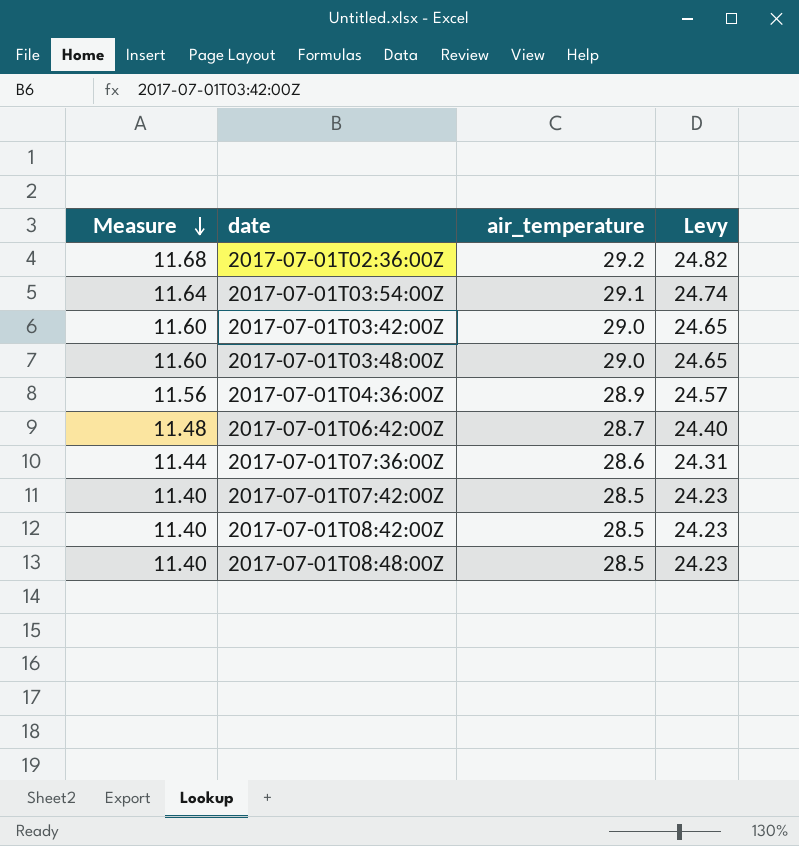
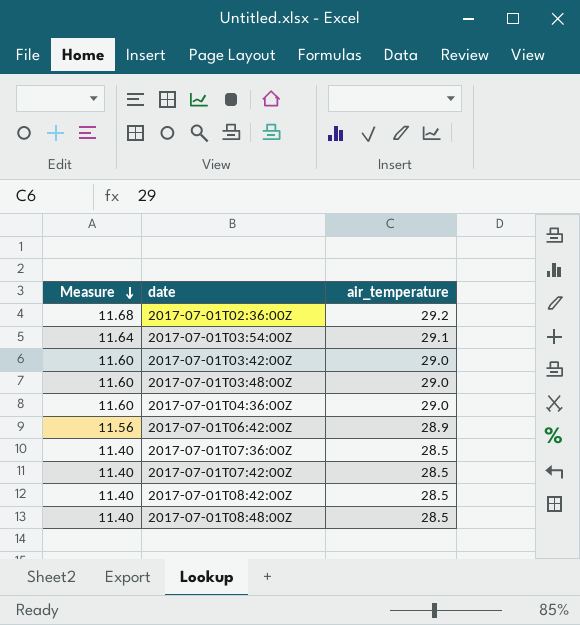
column Levy | formula: [air_temperature] * 0.85 -> none
2017-07-01T04:36:00Z | Measure: 11.56 -> 11.60
2017-07-01T04:36:00Z | air_temperature: 28.9 -> 29.0
2017-07-01T06:42:00Z | Measure: 11.48 -> 11.56
2017-07-01T06:42:00Z | air_temperature: 28.7 -> 28.9
2017-07-01T07:36:00Z | Measure: 11.44 -> 11.40
2017-07-01T07:36:00Z | air_temperature: 28.6 -> 28.5

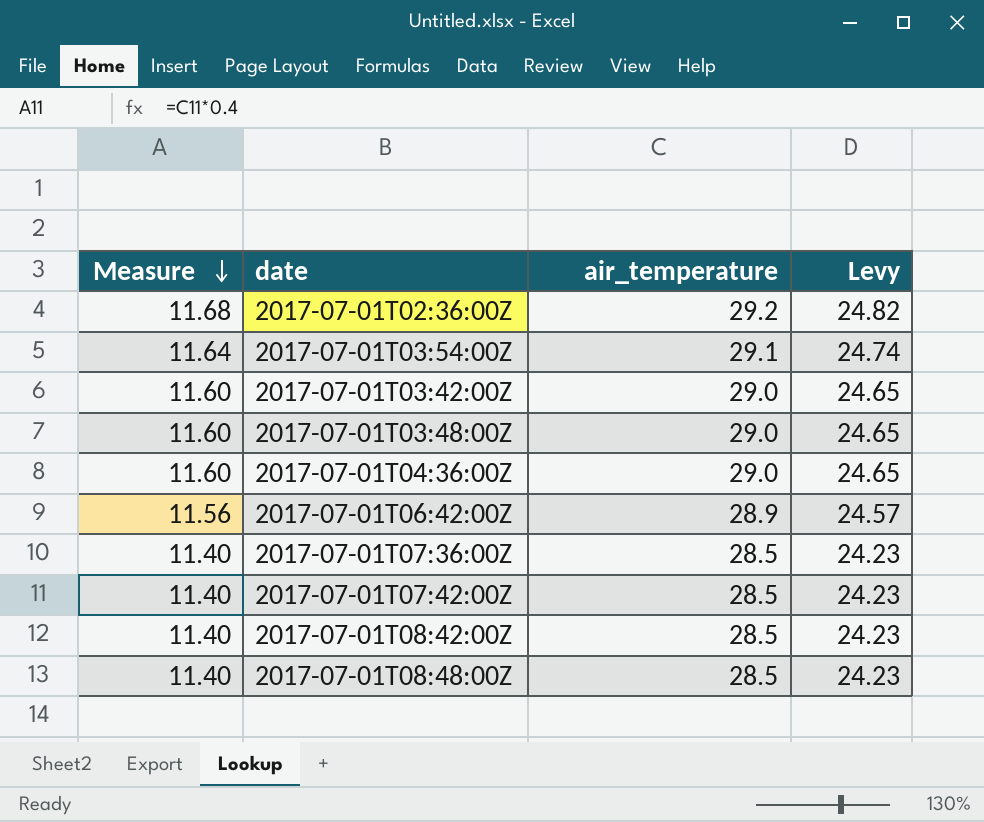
column Levy | formula: none -> [air_temperature] * 0.85

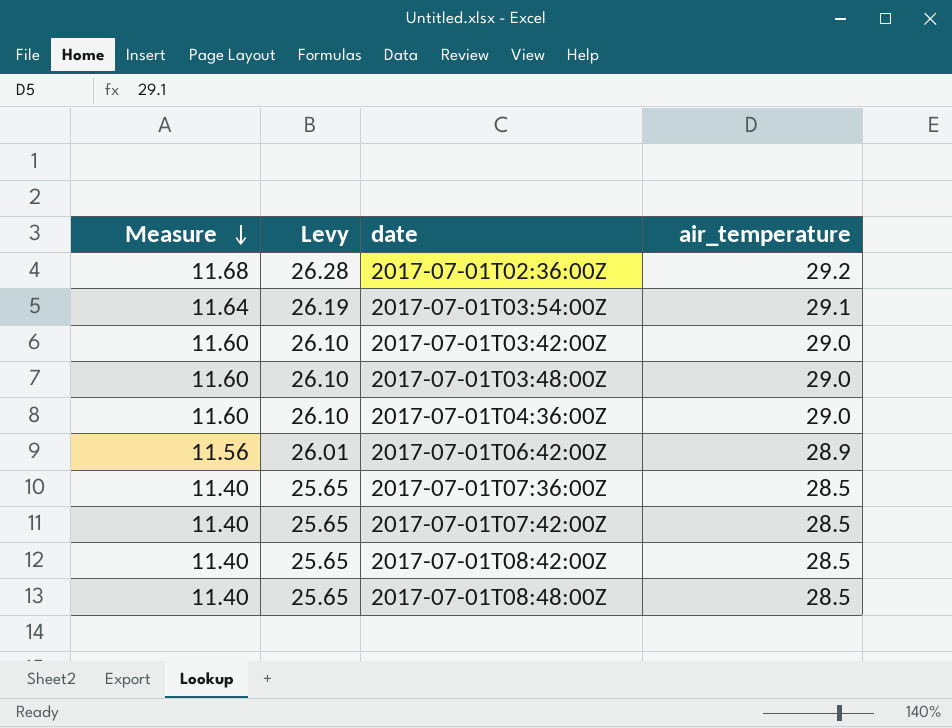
column Levy | formula: [air_temperature] * 0.85 -> [air_temperature] * 0.9
column Levy | position: 4 -> 2

